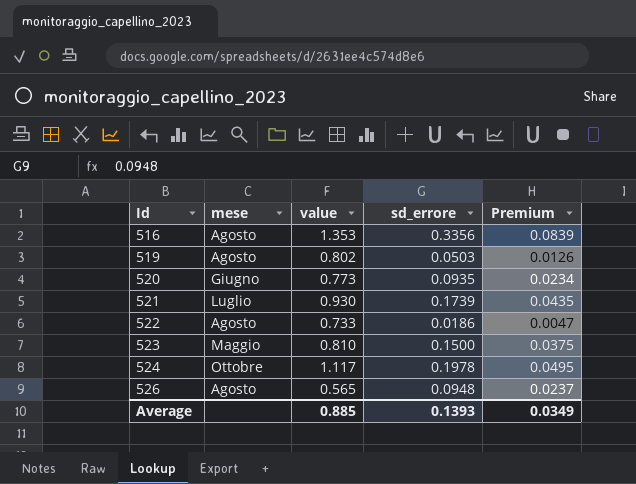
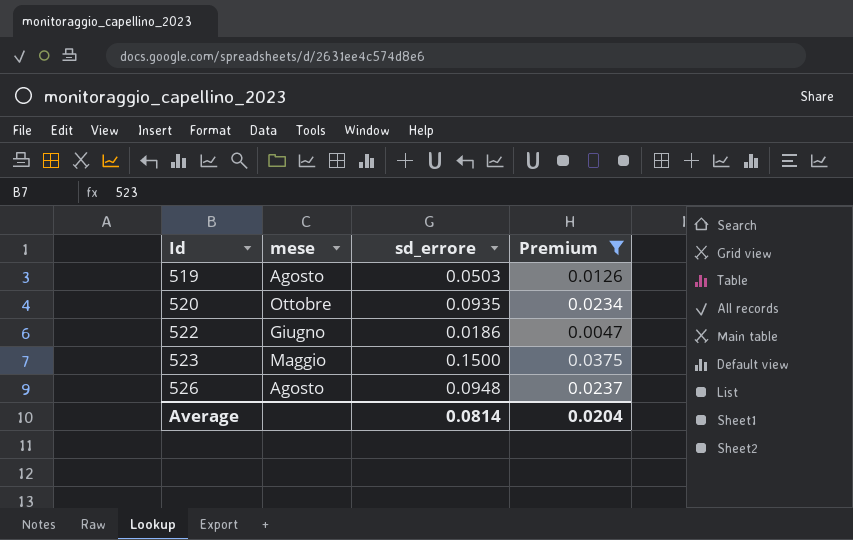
filter: none -> Premium <= 0.0375
column value | position: 3 -> none
520 | mese: Giugno -> Ottobre
522 | mese: Agosto -> Giugno
Average | sd_errore: 0.1393 -> 0.0814
Average | Premium: 0.0349 -> 0.0204

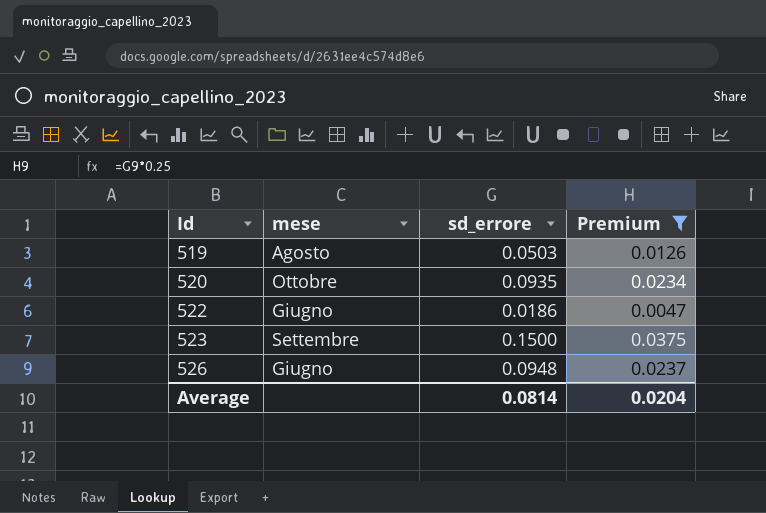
523 | mese: Maggio -> Settembre
526 | mese: Agosto -> Giugno

